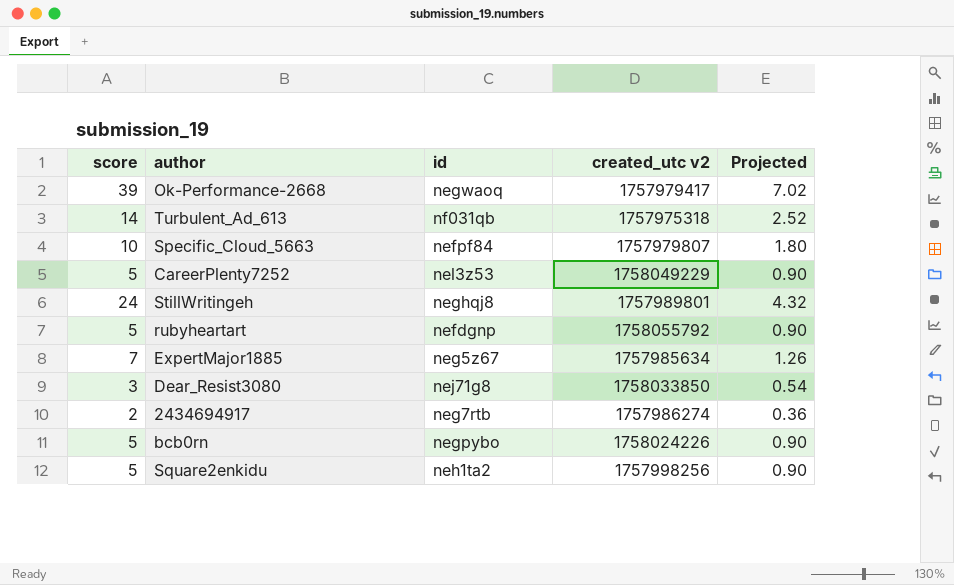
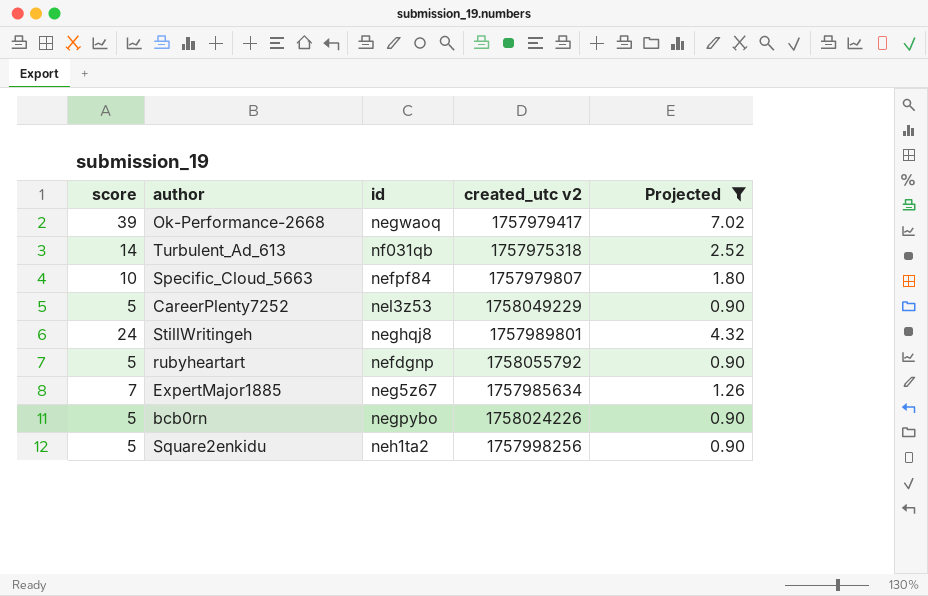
filter: none -> Projected >= 0.90

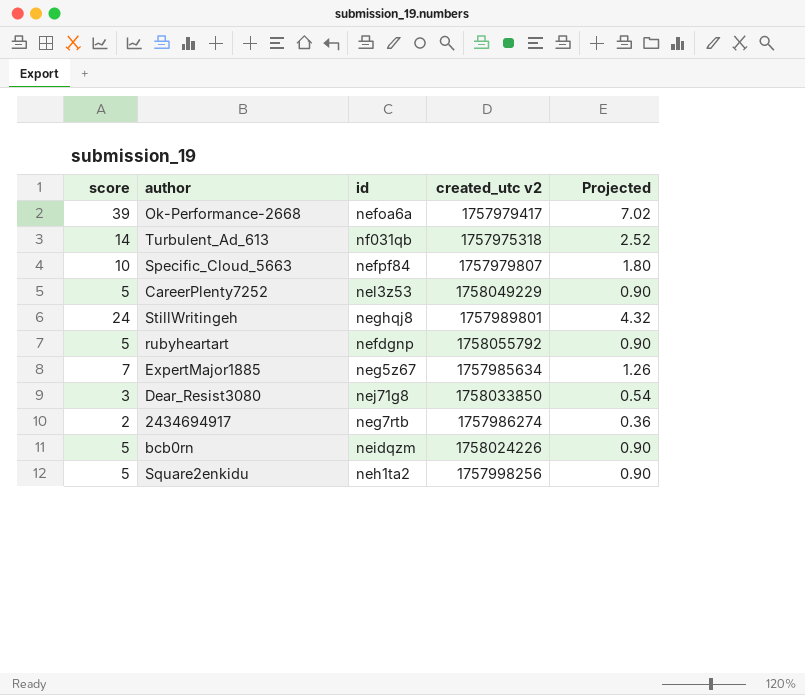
filter: Projected >= 0.90 -> none
Ok-Performance-2668 | id: negwaoq -> nefoa6a
bcb0rn | id: negpybo -> neidqzm

